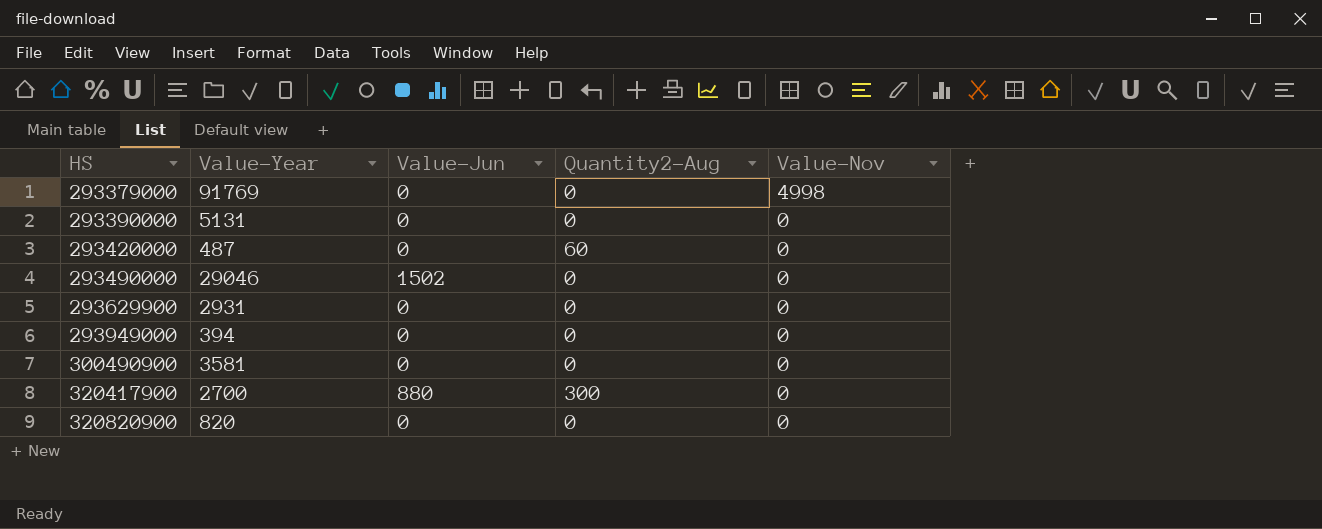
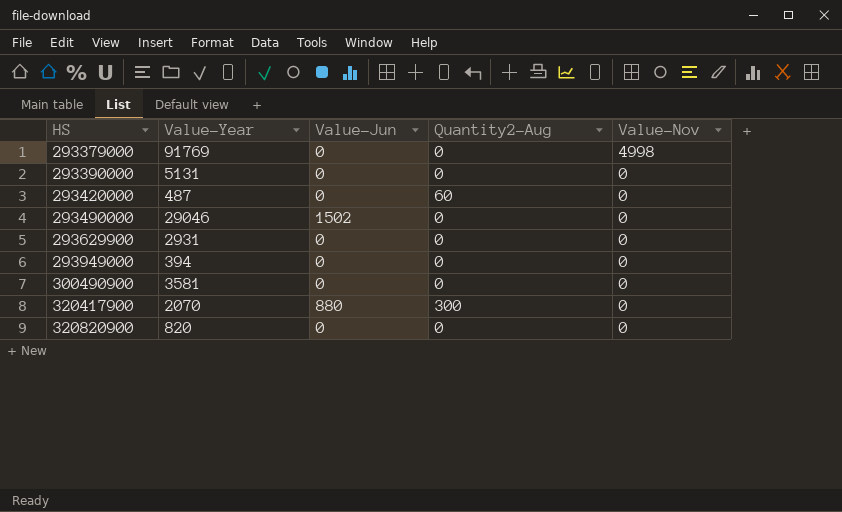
320417900 | Value-Year: 2700 -> 2070

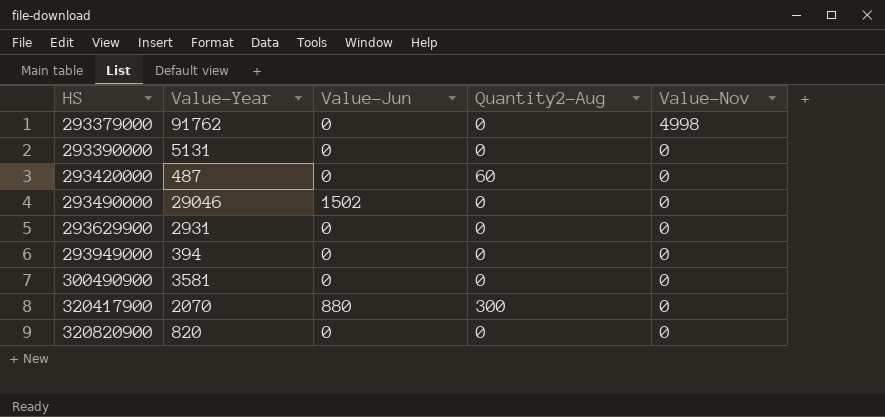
293379000 | Value-Year: 91769 -> 91762

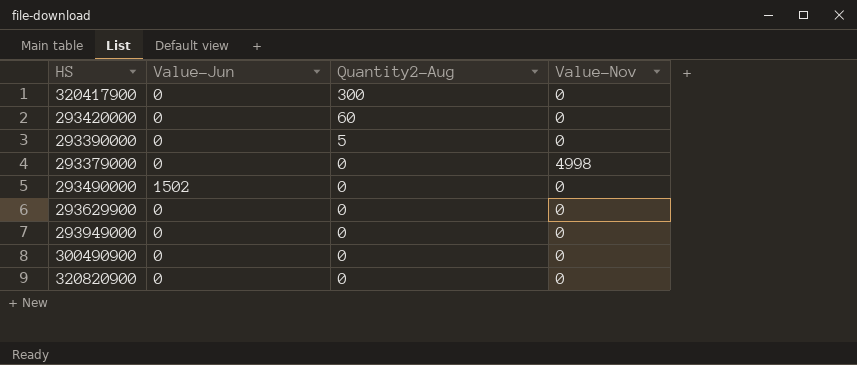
row order: HS ascending -> Quantity2-Aug descending
column Value-Year | position: 2 -> none
320417900 | Value-Jun: 880 -> 0
293390000 | Quantity2-Aug: 0 -> 5

